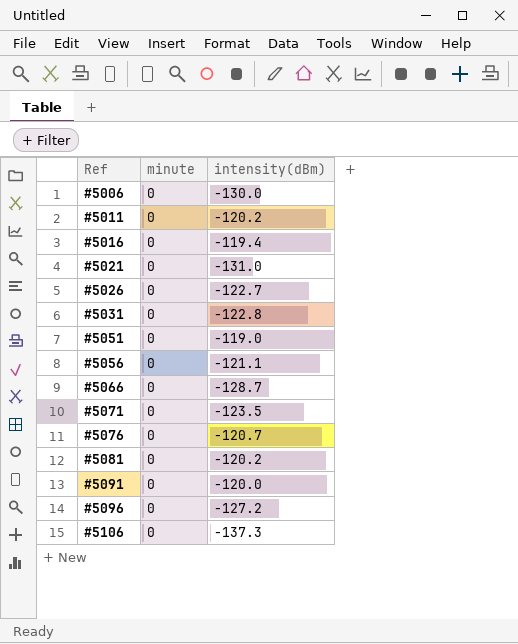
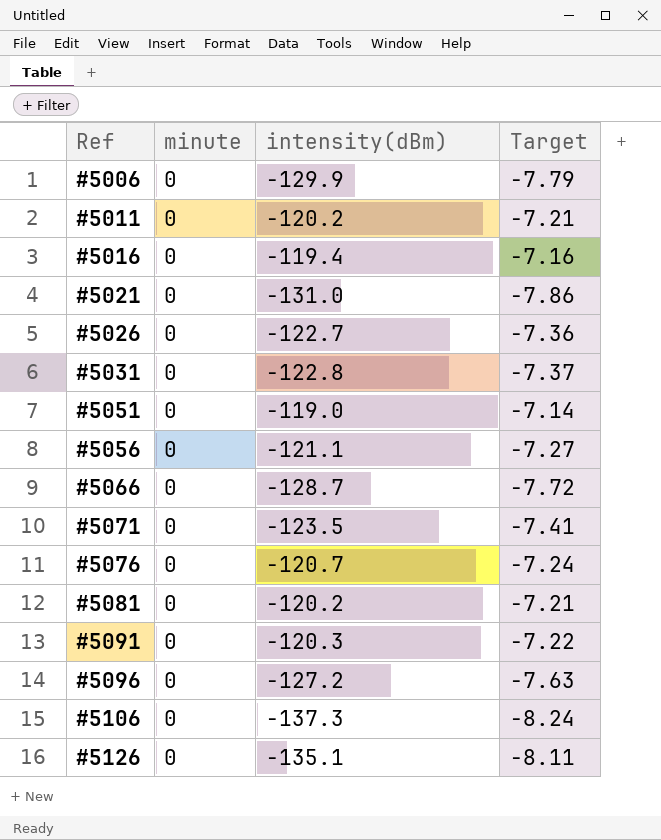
column Target | formula: none -> [intensity(dBm)] * 0.06
#5006 | intensity(dBm): -130.0 -> -129.9
#5091 | intensity(dBm): -120.0 -> -120.3
row #5126: none -> 0 | -135.1 | -8.11

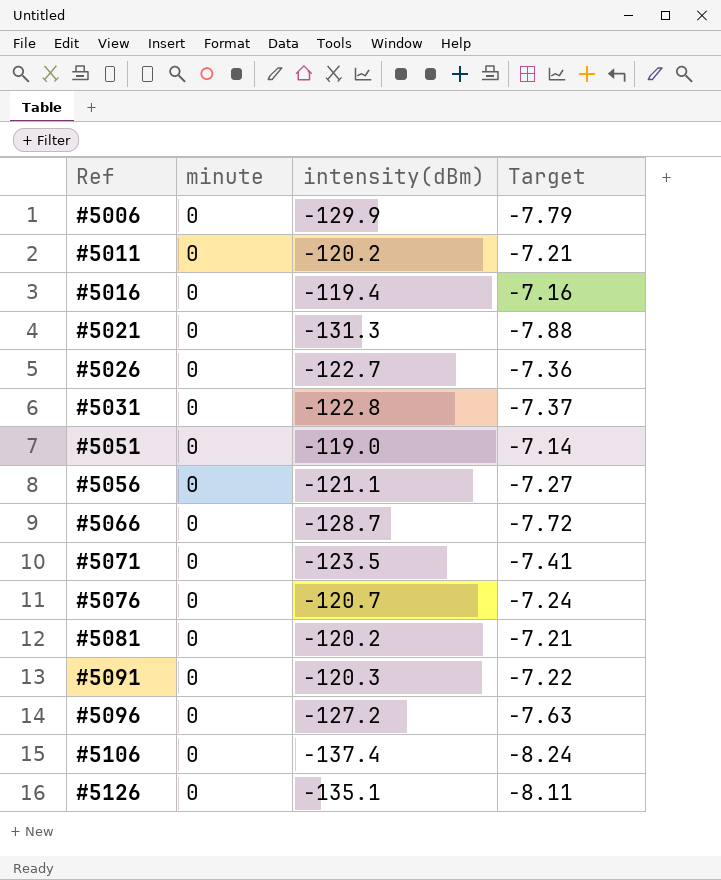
#5021 | intensity(dBm): -131.0 -> -131.3
#5021 | Target: -7.86 -> -7.88
#5106 | intensity(dBm): -137.3 -> -137.4

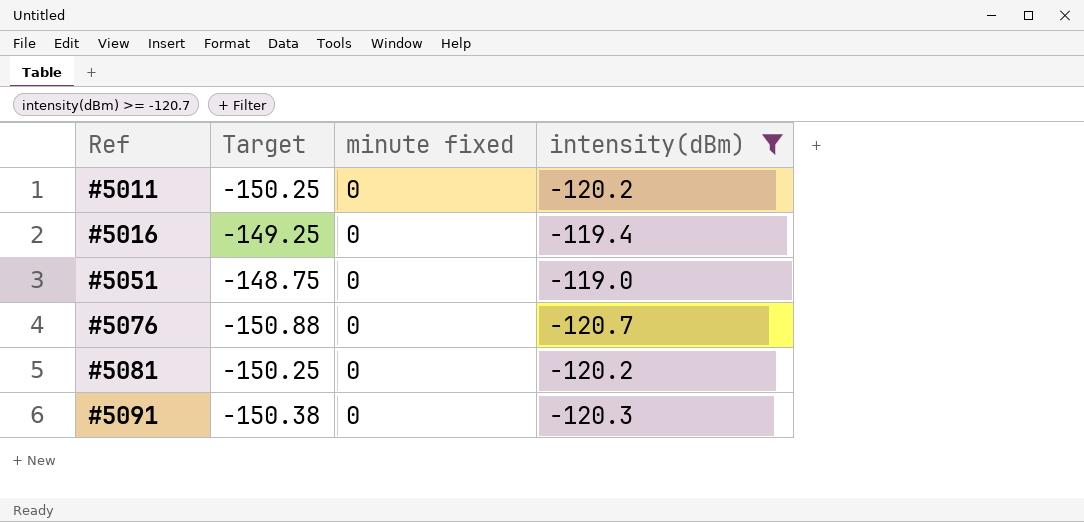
filter: none -> intensity(dBm) >= -120.7
column Target | formula: [intensity(dBm)] * 0.06 -> [intensity(dBm)] * 1.25
column Target | position: 4 -> 2
column name: minute -> minute fixed

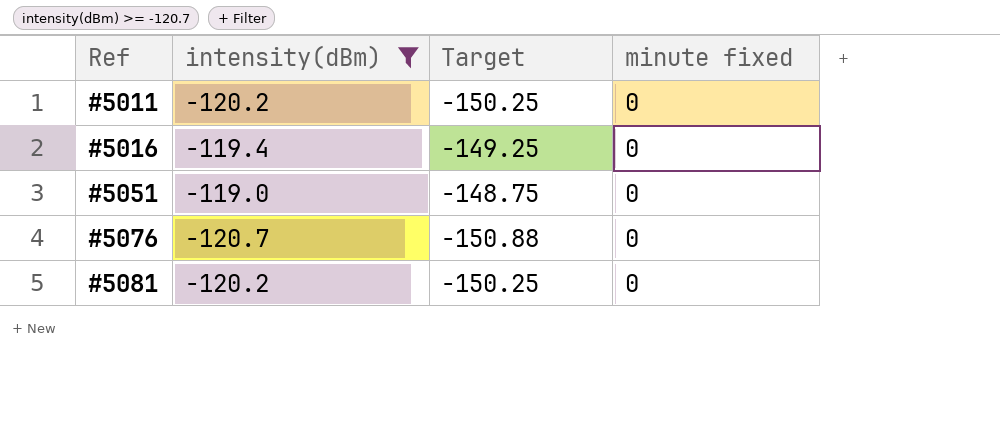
column intensity(dBm) | position: 4 -> 2
row #5091: -150.38 | 0 | -120.3 -> none

